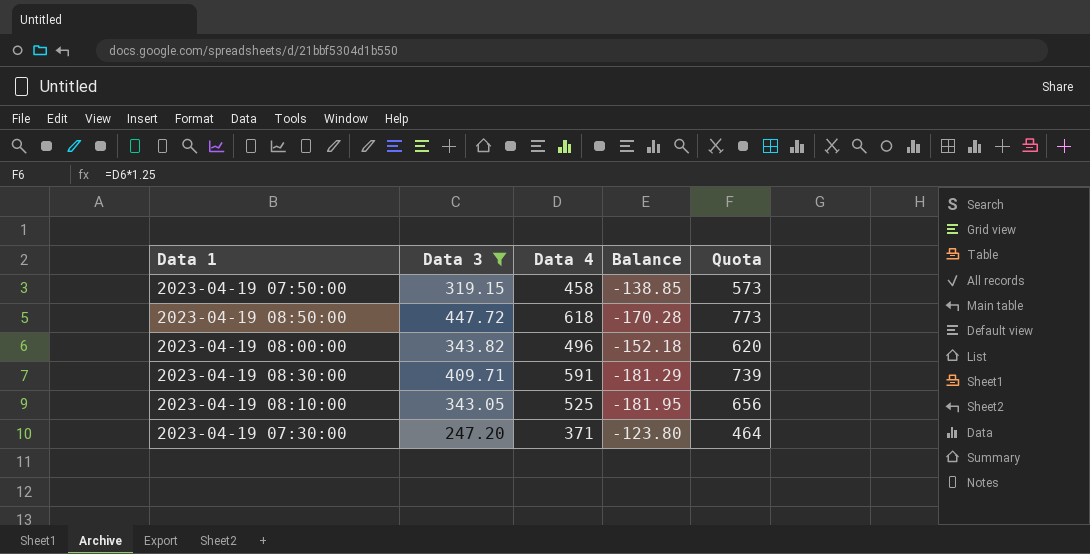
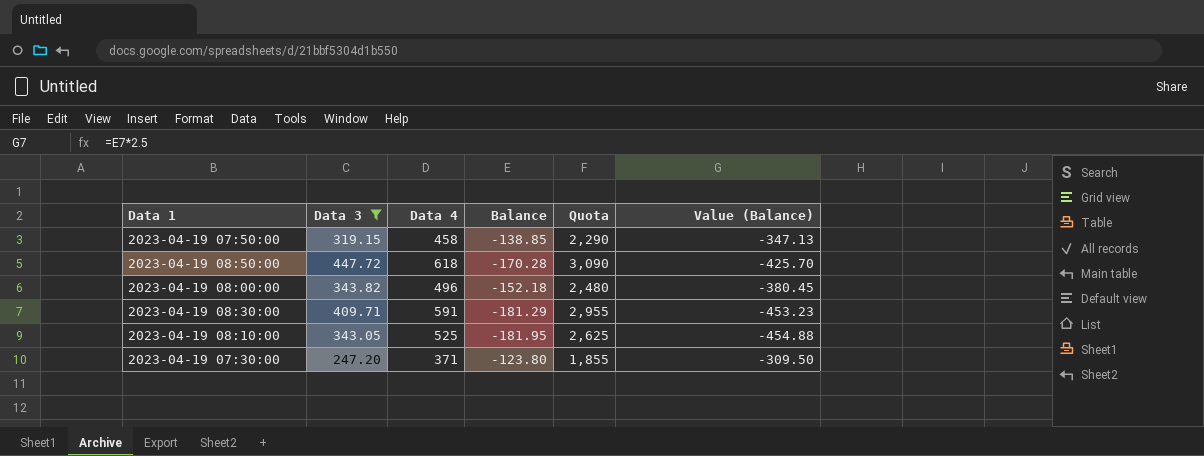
column Quota | formula: [Data 4] * 1.25 -> [Data 4] * 5
column Value (Balance) | formula: none -> [Balance] * 2.5

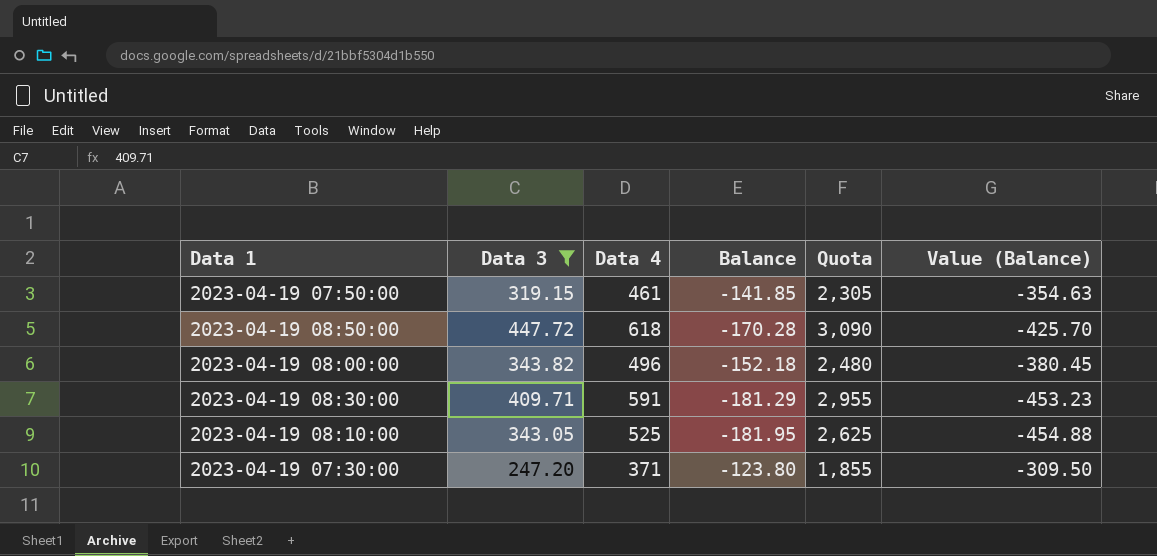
2023-04-19 07:50:00 | Data 4: 458 -> 461
2023-04-19 07:50:00 | Balance: -138.85 -> -141.85
2023-04-19 07:50:00 | Quota: 2,290 -> 2,305
2023-04-19 07:50:00 | Value (Balance): -347.13 -> -354.63

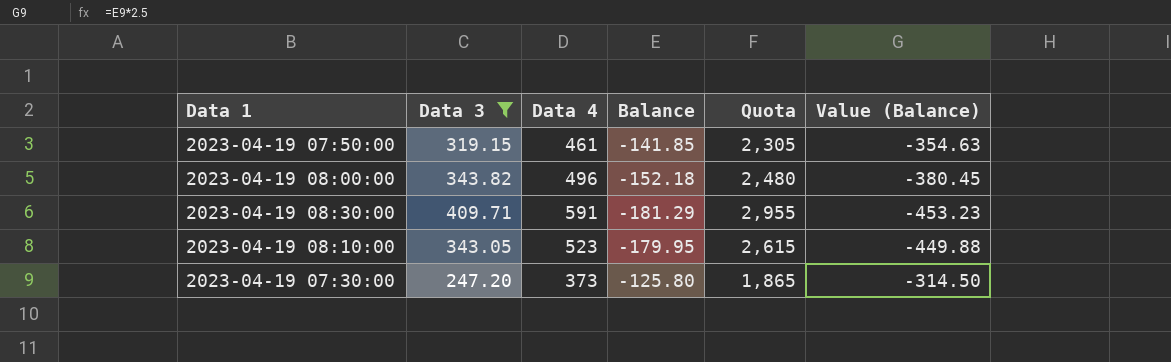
row 2023-04-19 08:50:00: 447.72 | 618 | -170.28 | 3,090 | -425.70 -> none
2023-04-19 08:10:00 | Data 4: 525 -> 523
2023-04-19 08:10:00 | Balance: -181.95 -> -179.95
2023-04-19 08:10:00 | Quota: 2,625 -> 2,615
2023-04-19 08:10:00 | Value (Balance): -454.88 -> -449.88
2023-04-19 07:30:00 | Data 4: 371 -> 373
2023-04-19 07:30:00 | Balance: -123.80 -> -125.80
2023-04-19 07:30:00 | Quota: 1,855 -> 1,865
2023-04-19 07:30:00 | Value (Balance): -309.50 -> -314.50

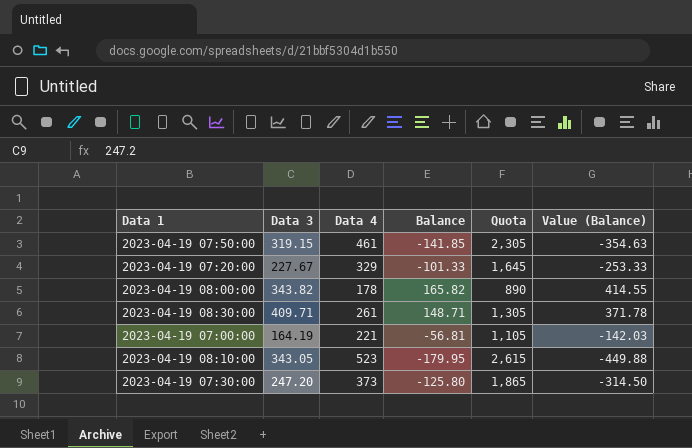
filter: Data 3 >= 247.20 -> none
2023-04-19 08:00:00 | Data 4: 496 -> 178
2023-04-19 08:00:00 | Balance: -152.18 -> 165.82
2023-04-19 08:00:00 | Quota: 2,480 -> 890
2023-04-19 08:00:00 | Value (Balance): -380.45 -> 414.55
2023-04-19 08:30:00 | Data 4: 591 -> 261
2023-04-19 08:30:00 | Balance: -181.29 -> 148.71
2023-04-19 08:30:00 | Quota: 2,955 -> 1,305
2023-04-19 08:30:00 | Value (Balance): -453.23 -> 371.78

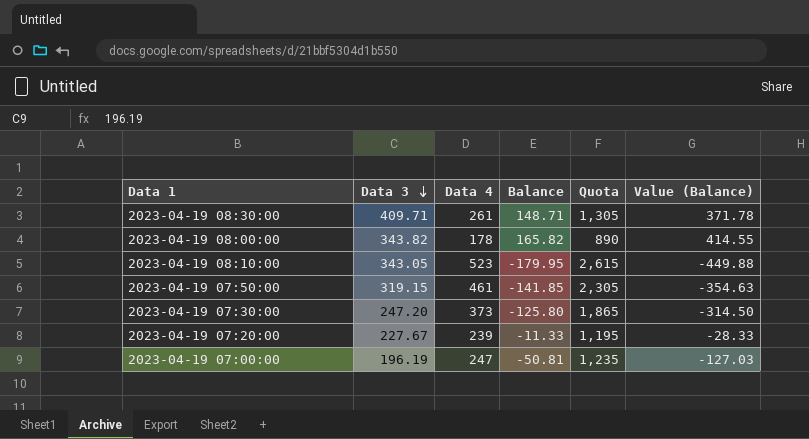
row order: none -> Data 3 descending
2023-04-19 07:20:00 | Data 4: 329 -> 239
2023-04-19 07:20:00 | Balance: -101.33 -> -11.33
2023-04-19 07:20:00 | Quota: 1,645 -> 1,195
2023-04-19 07:20:00 | Value (Balance): -253.33 -> -28.33
2023-04-19 07:00:00 | Data 3: 164.19 -> 196.19
2023-04-19 07:00:00 | Data 4: 221 -> 247
2023-04-19 07:00:00 | Balance: -56.81 -> -50.81
2023-04-19 07:00:00 | Quota: 1,105 -> 1,235
2023-04-19 07:00:00 | Value (Balance): -142.03 -> -127.03

